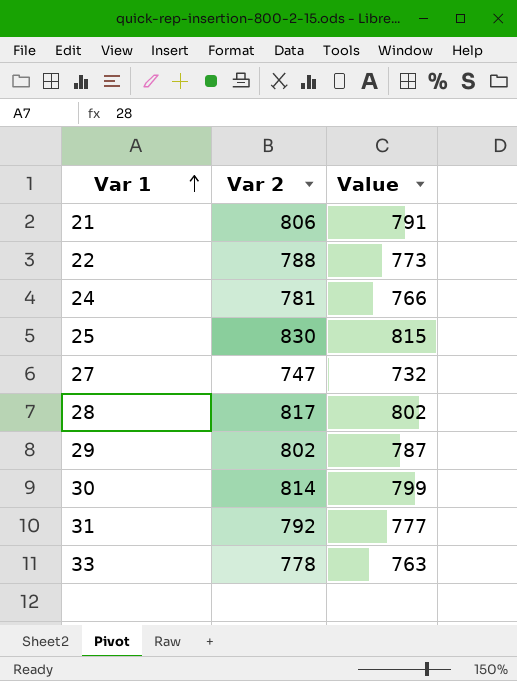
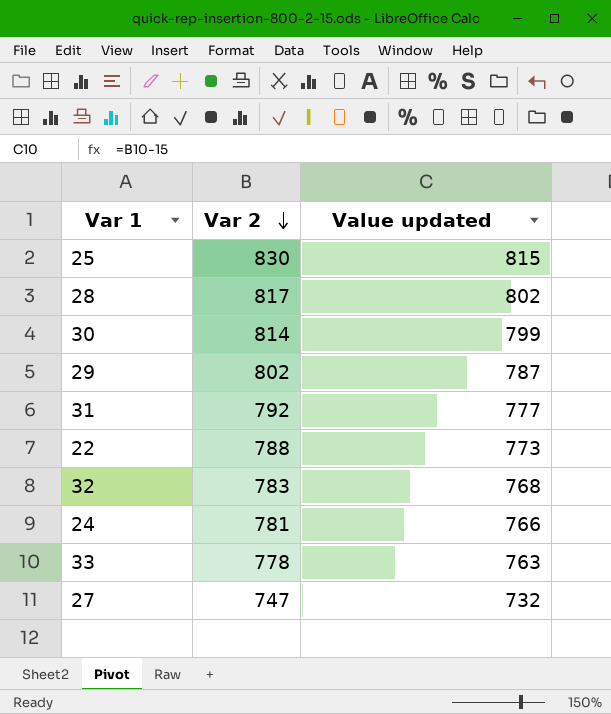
row order: Var 1 ascending -> Var 2 descending
column name: Value -> Value updated
row 21: 806 | 791 -> none
row 32: none -> 783 | 768

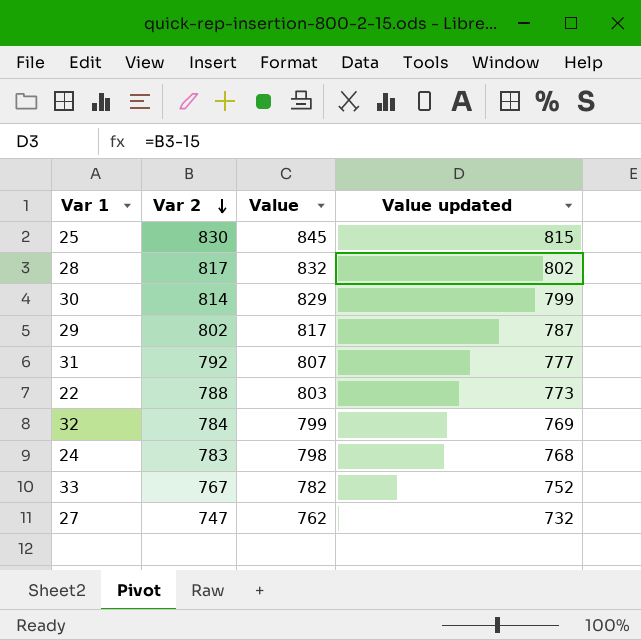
column Value | formula: none -> [Var 2] + 15
32 | Var 2: 783 -> 784
32 | Value updated: 768 -> 769
24 | Var 2: 781 -> 783
24 | Value updated: 766 -> 768
33 | Var 2: 778 -> 767
33 | Value updated: 763 -> 752

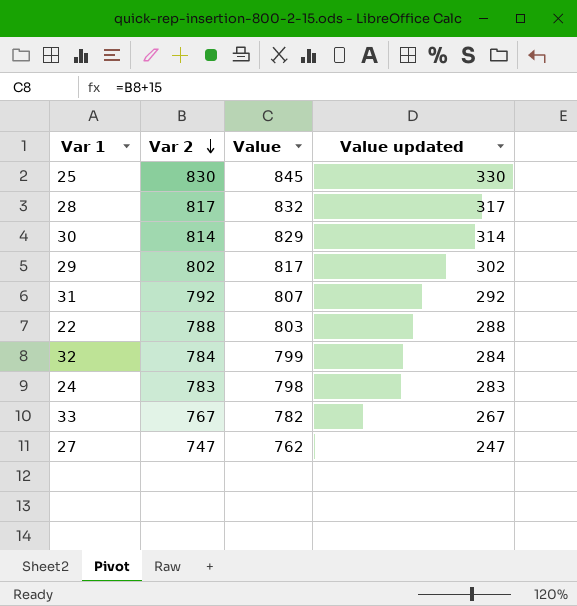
column Value updated | formula: [Var 2] - 15 -> [Var 2] - 500

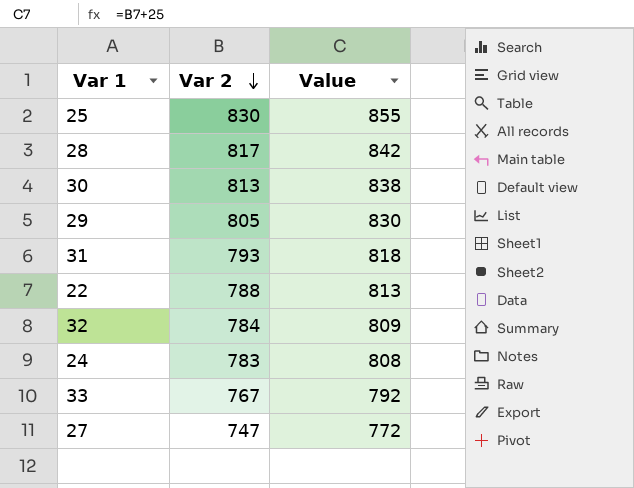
column Value updated | formula: [Var 2] - 500 -> none
column Value | formula: [Var 2] + 15 -> [Var 2] + 25
30 | Var 2: 814 -> 813
29 | Var 2: 802 -> 805
31 | Var 2: 792 -> 793

